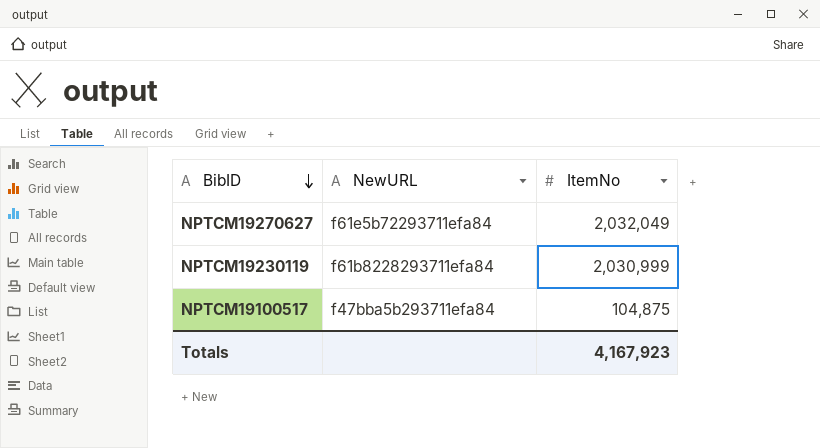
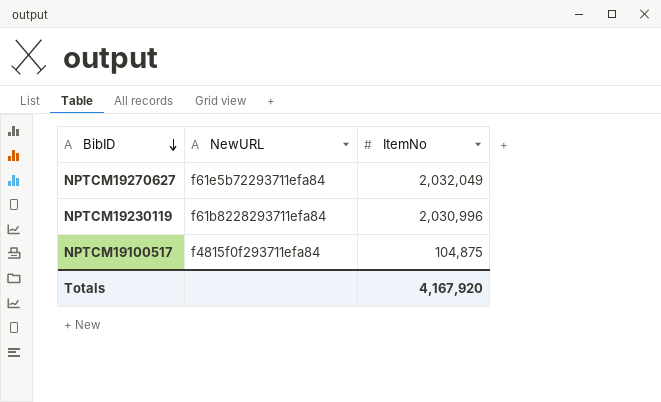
NPTCM19230119 | ItemNo: 2,030,999 -> 2,030,996
NPTCM19100517 | NewURL: f47bba5b293711efa84 -> f4815f0f293711efa84
Totals | ItemNo: 4,167,923 -> 4,167,920

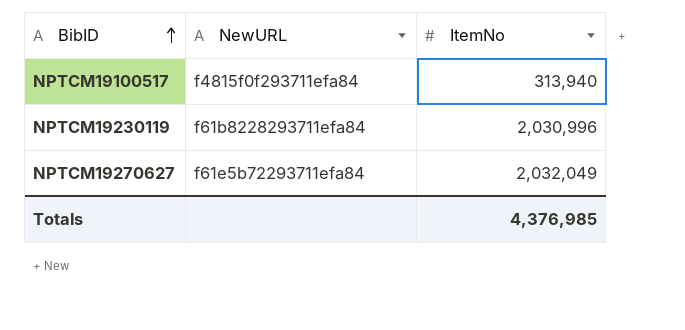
row order: BibID descending -> BibID ascending
NPTCM19100517 | ItemNo: 104,875 -> 313,940
Totals | ItemNo: 4,167,920 -> 4,376,985

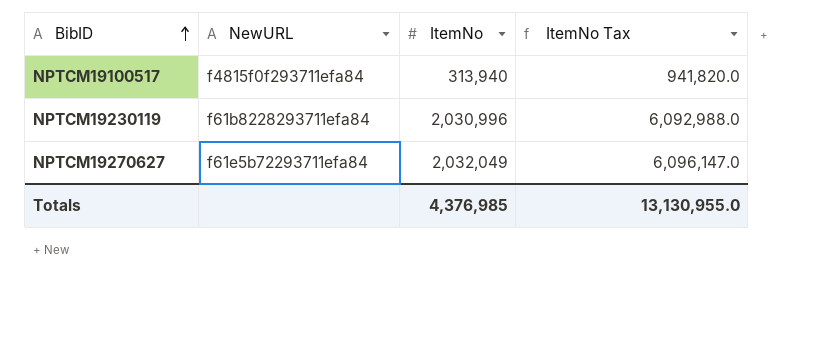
column ItemNo Tax | formula: none -> [ItemNo] * 3

